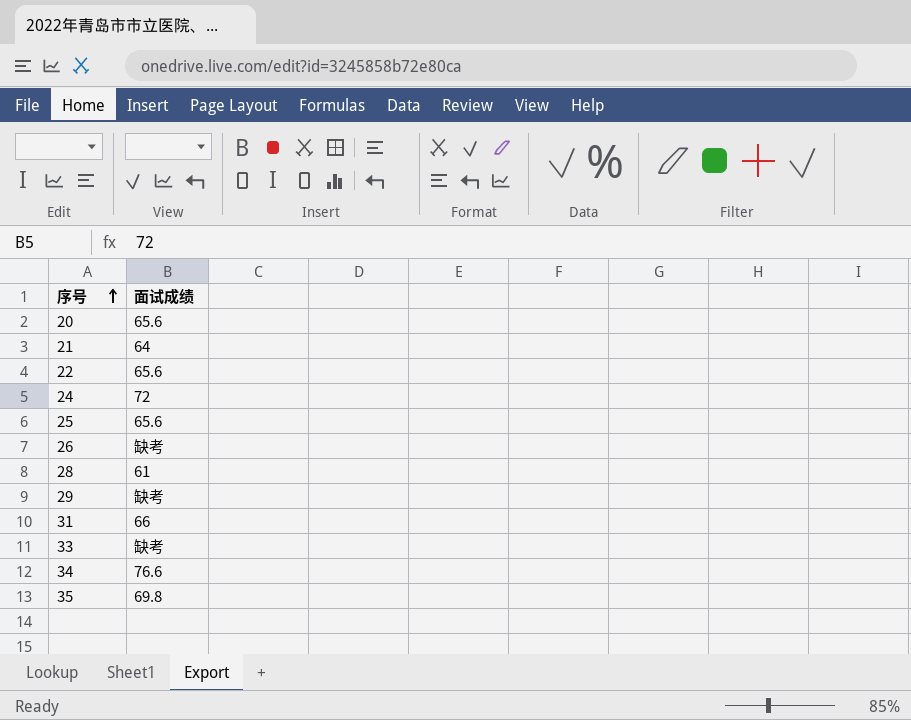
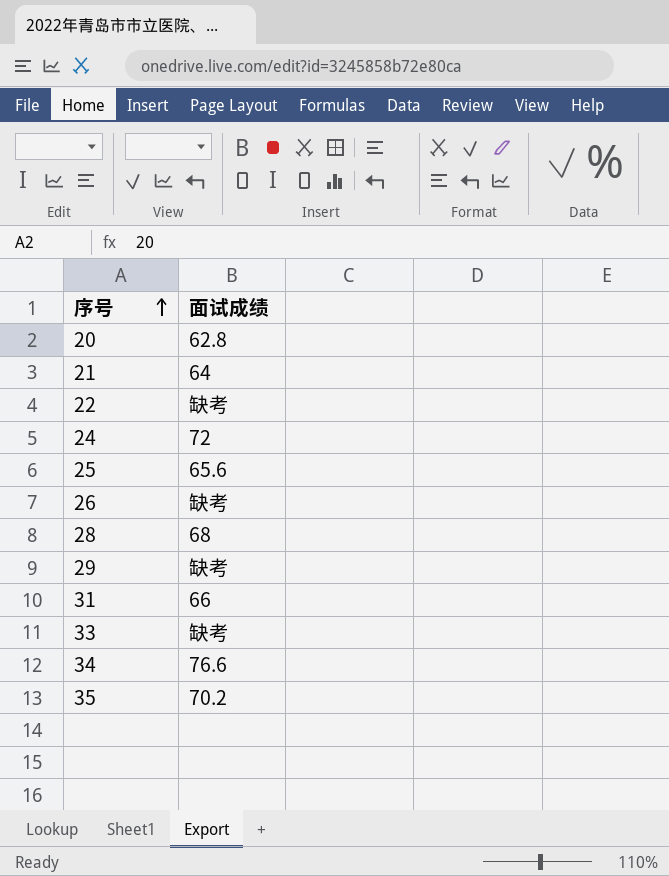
20 | 面试成绩: 65.6 -> 62.8
22 | 面试成绩: 65.6 -> 缺考
28 | 面试成绩: 61 -> 68
35 | 面试成绩: 69.8 -> 70.2

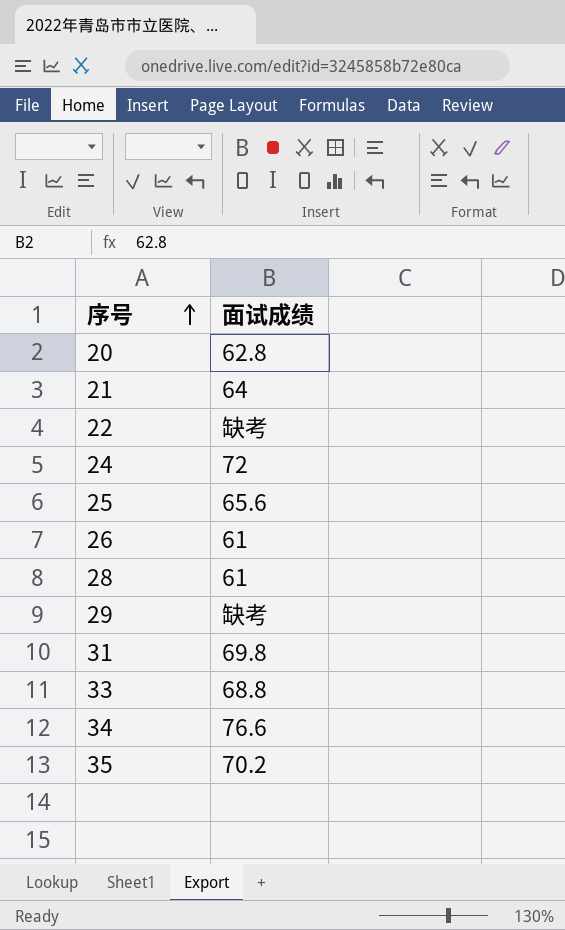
26 | 面试成绩: 缺考 -> 61
28 | 面试成绩: 68 -> 61
31 | 面试成绩: 66 -> 69.8
33 | 面试成绩: 缺考 -> 68.8

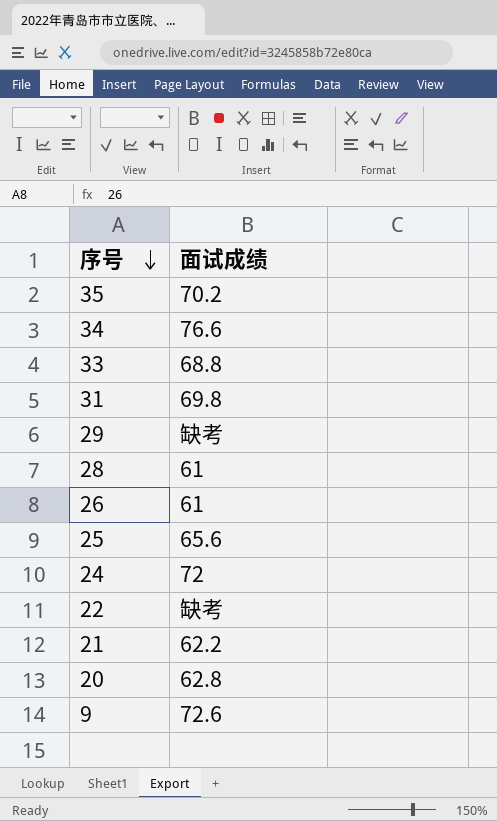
row order: 序号 ascending -> 序号 descending
21 | 面试成绩: 64 -> 62.2
row 9: none -> 72.6

